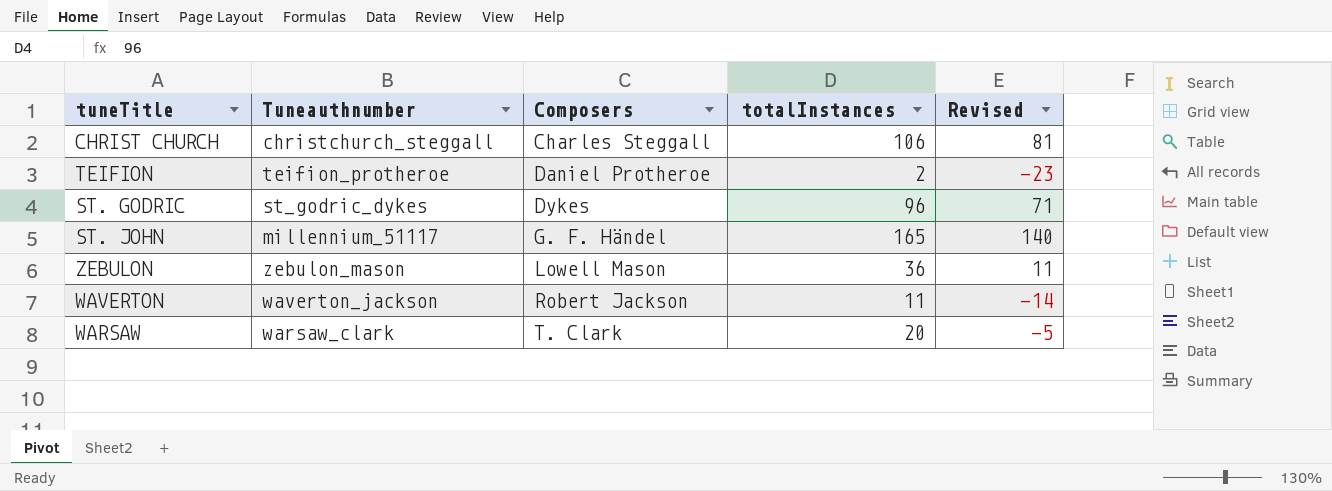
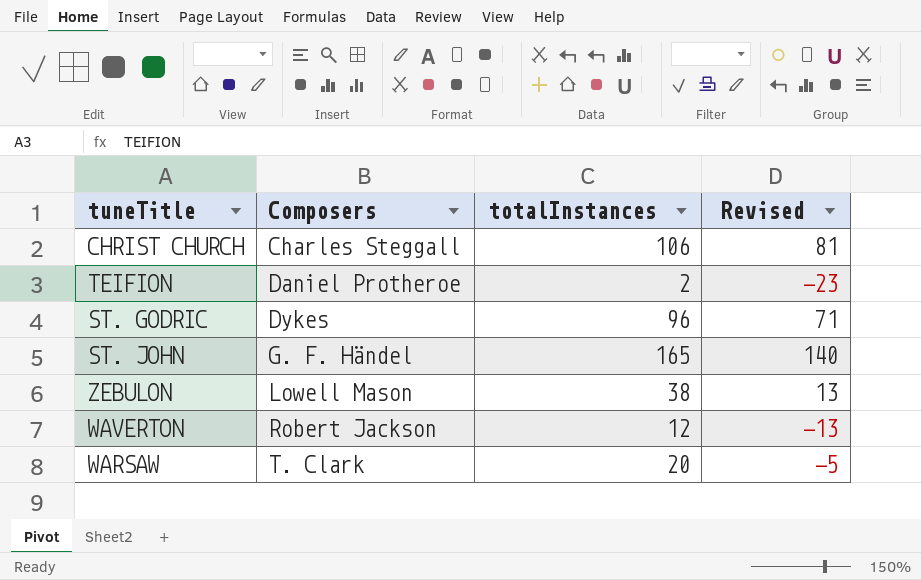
column Tuneauthnumber | position: 2 -> none
ZEBULON | totalInstances: 36 -> 38
ZEBULON | Revised: 11 -> 13
WAVERTON | totalInstances: 11 -> 12
WAVERTON | Revised: -14 -> -13

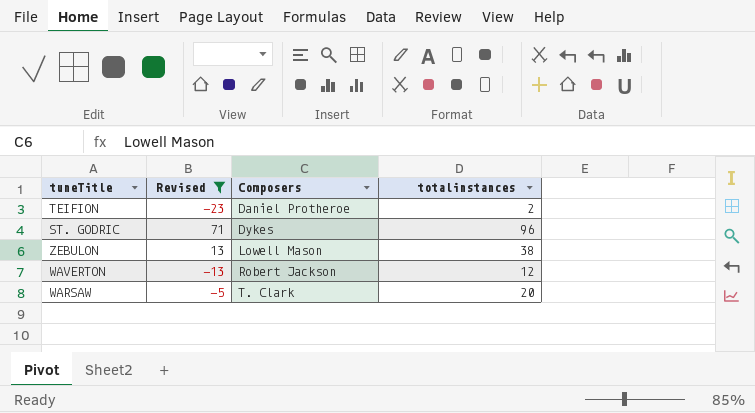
filter: none -> Revised <= 71
column Revised | position: 4 -> 2
column name: totalInstances -> totalinstances

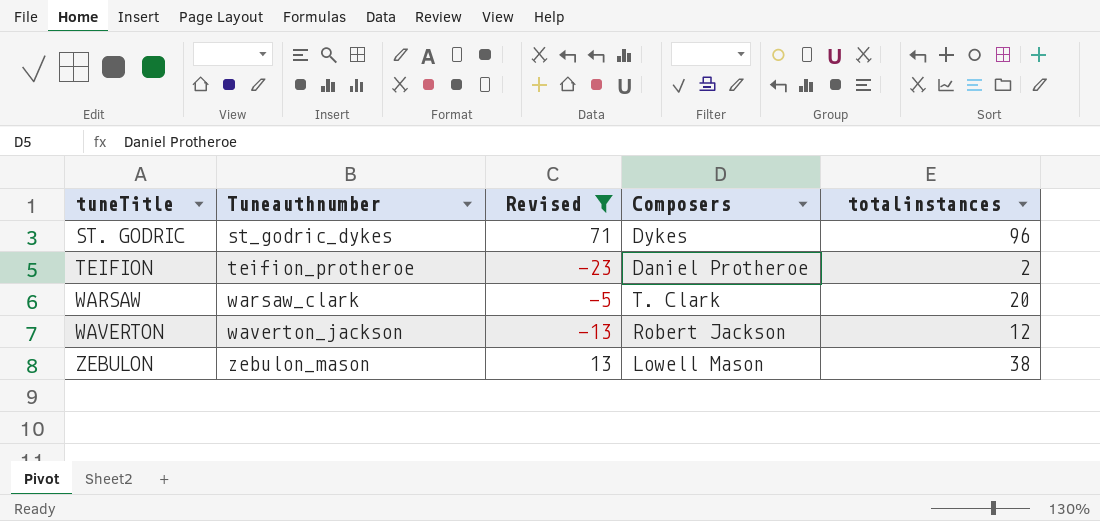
row order: Composers ascending -> tuneTitle ascending
column Tuneauthnumber | position: none -> 2

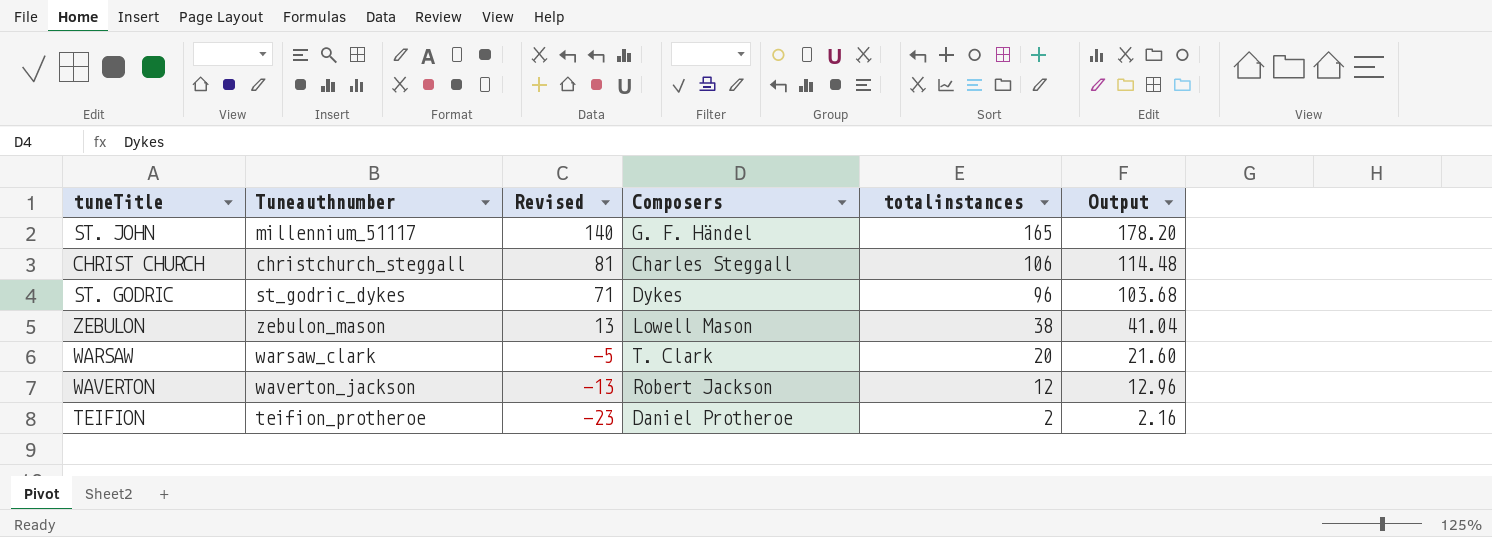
filter: Revised <= 71 -> none
row order: tuneTitle ascending -> Revised descending
column Output | formula: none -> [totalinstances] * 1.08

